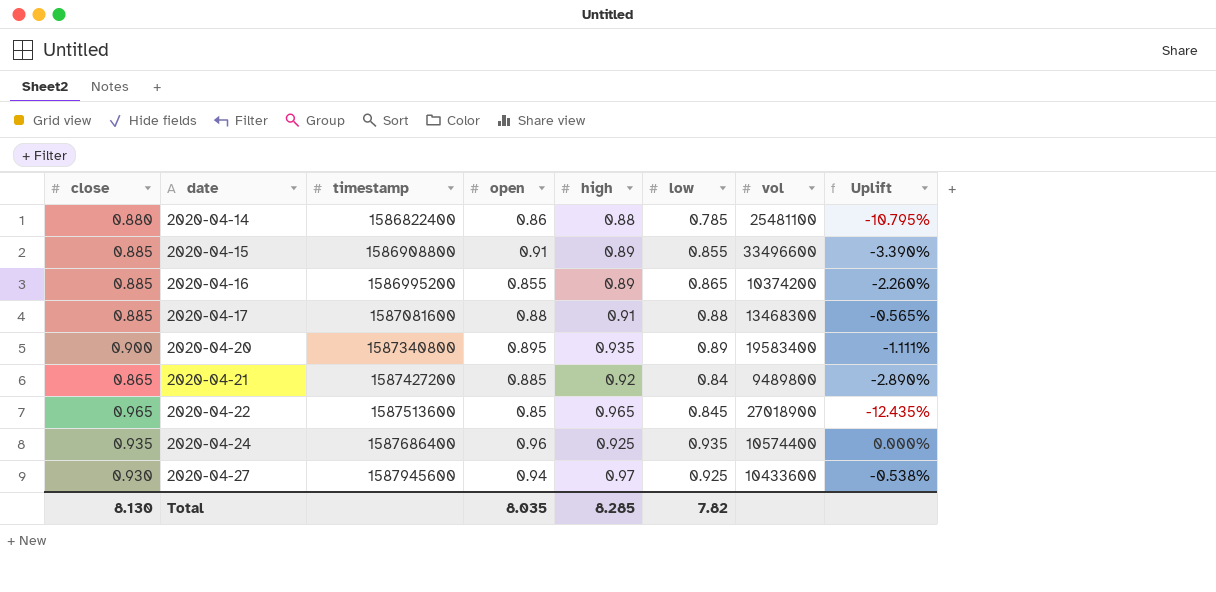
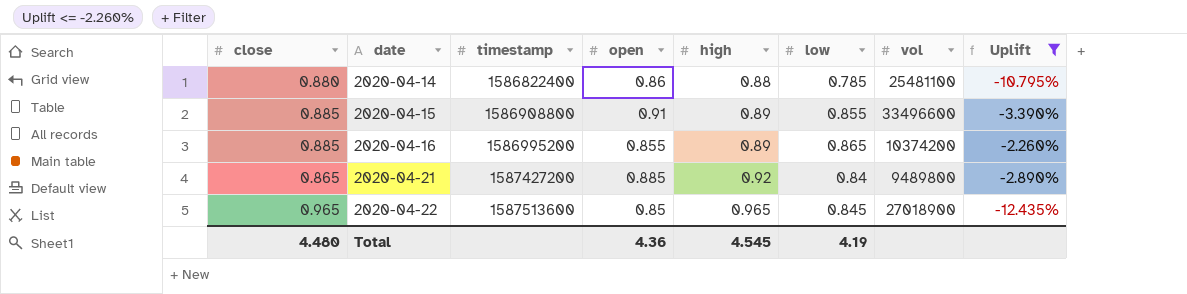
filter: none -> Uplift <= -2.260%
Total | close: 8.130 -> 4.480
Total | open: 8.035 -> 4.36
Total | high: 8.285 -> 4.545
Total | low: 7.82 -> 4.19

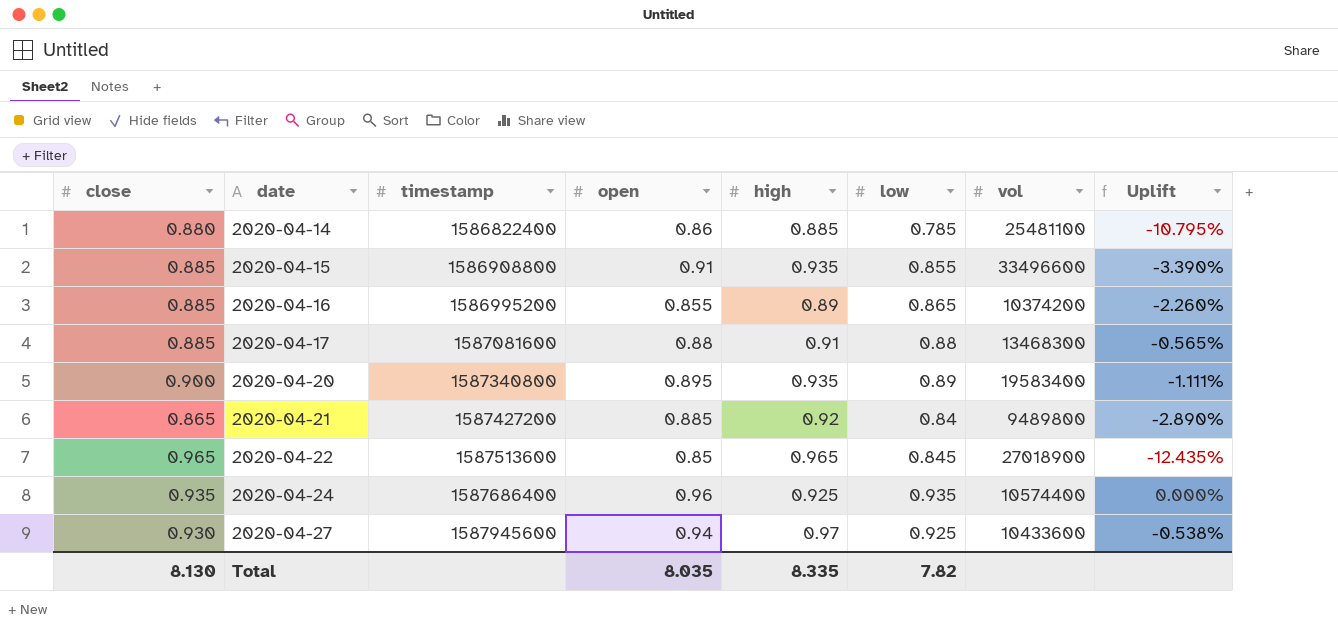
filter: Uplift <= -2.260% -> none
2020-04-14 | high: 0.88 -> 0.885
2020-04-15 | high: 0.89 -> 0.935
Total | close: 4.480 -> 8.130
Total | open: 4.36 -> 8.035
Total | high: 4.545 -> 8.335
Total | low: 4.19 -> 7.82

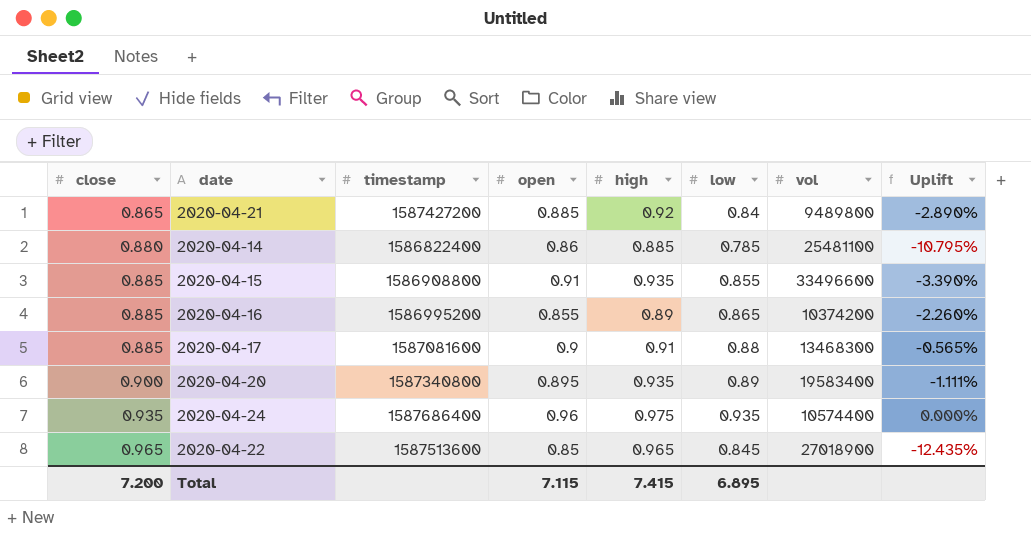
row order: date ascending -> close ascending
row 2020-04-27: 0.930 | 1587945600 | 0.94 | 0.97 | 0.925 | 10433600 | -0.538% -> none
2020-04-17 | open: 0.88 -> 0.9
2020-04-24 | high: 0.925 -> 0.975
Total | close: 8.130 -> 7.200
Total | open: 8.035 -> 7.115
Total | high: 8.335 -> 7.415
Total | low: 7.82 -> 6.895

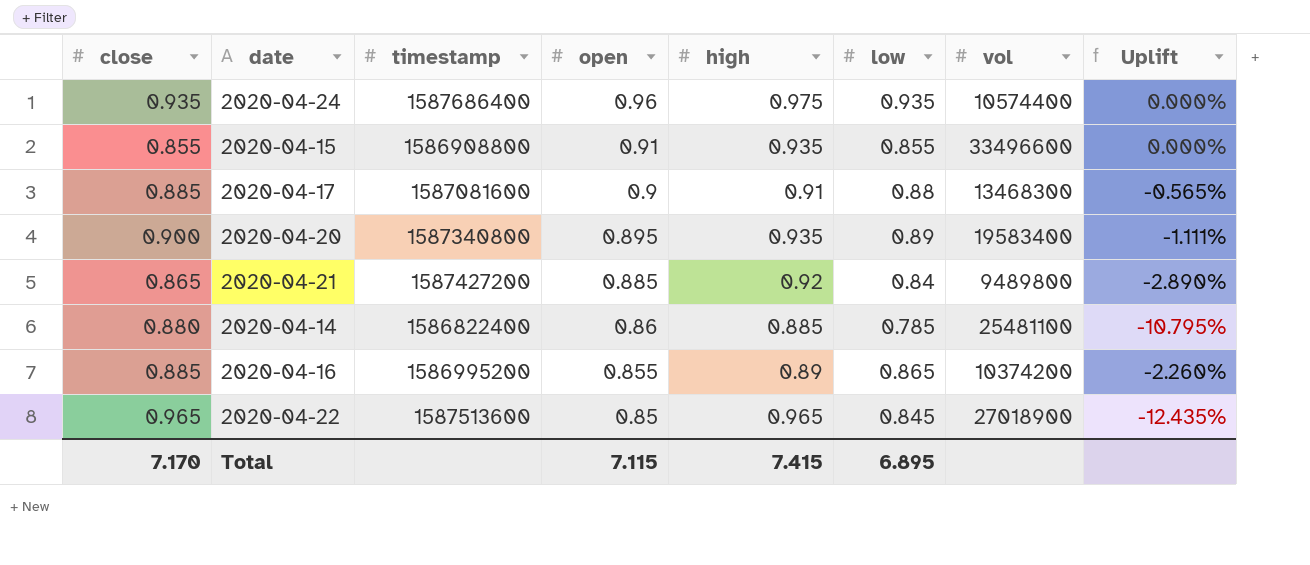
row order: close ascending -> open descending
2020-04-15 | close: 0.885 -> 0.855
2020-04-15 | Uplift: -3.390% -> 0.000%
Total | close: 7.200 -> 7.170

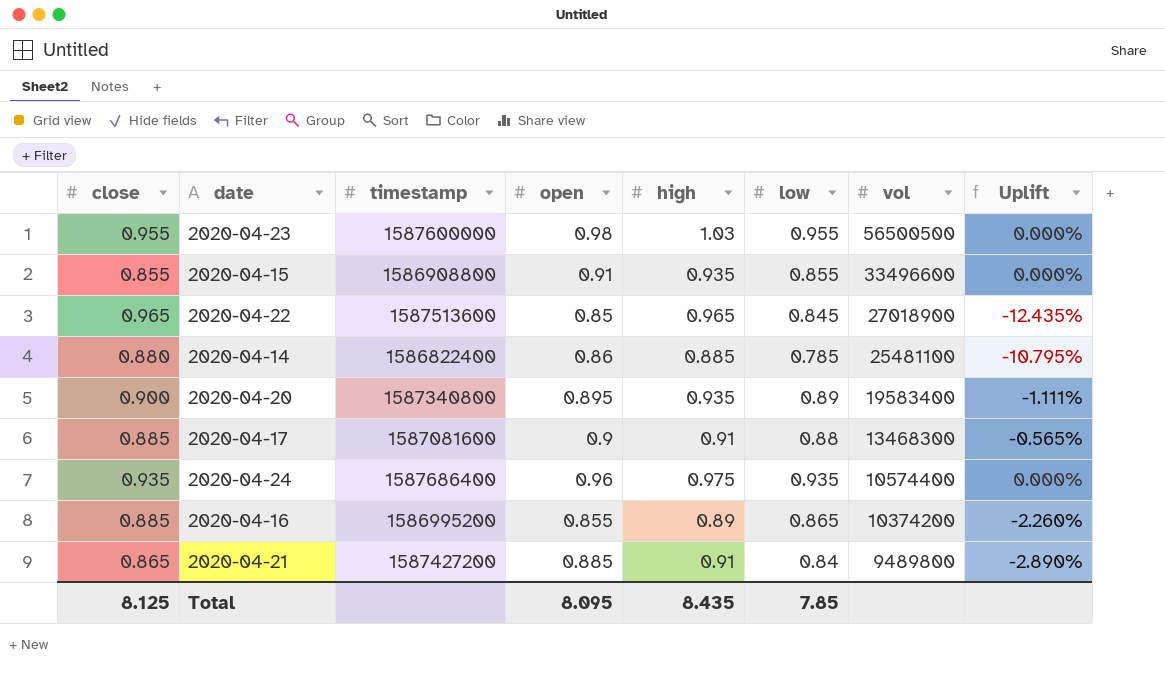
row order: open descending -> vol descending
row 2020-04-23: none -> 0.955 | 1587600000 | 0.98 | 1.03 | 0.955 | 56500500 | 0.000%
2020-04-21 | high: 0.92 -> 0.91
Total | close: 7.170 -> 8.125
Total | open: 7.115 -> 8.095
Total | high: 7.415 -> 8.435
Total | low: 6.895 -> 7.85

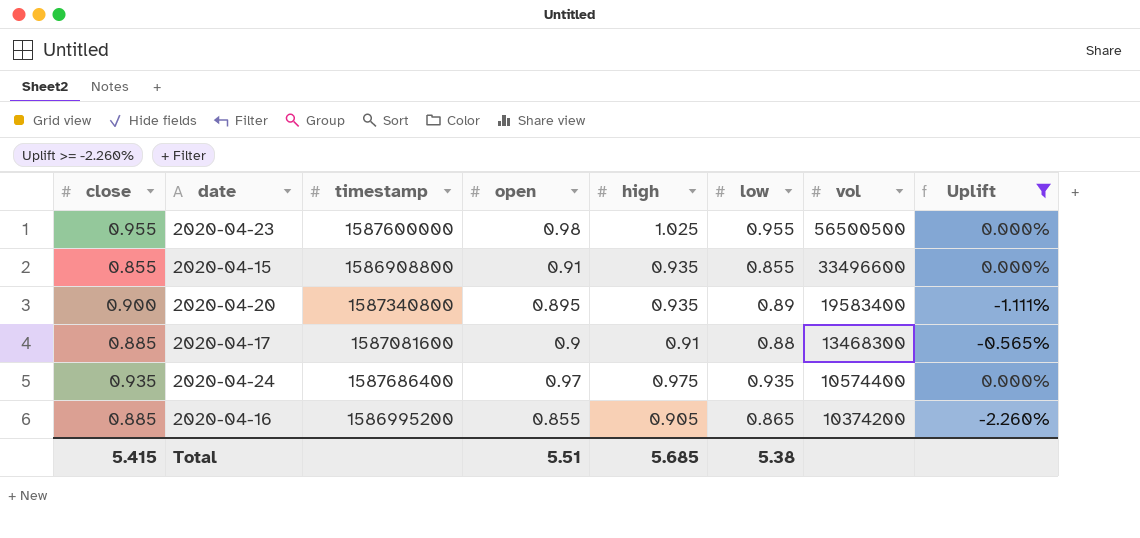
filter: none -> Uplift >= -2.260%
2020-04-23 | high: 1.03 -> 1.025
2020-04-24 | open: 0.96 -> 0.97
2020-04-16 | high: 0.89 -> 0.905
Total | close: 8.125 -> 5.415
Total | open: 8.095 -> 5.51
Total | high: 8.435 -> 5.685
Total | low: 7.85 -> 5.38

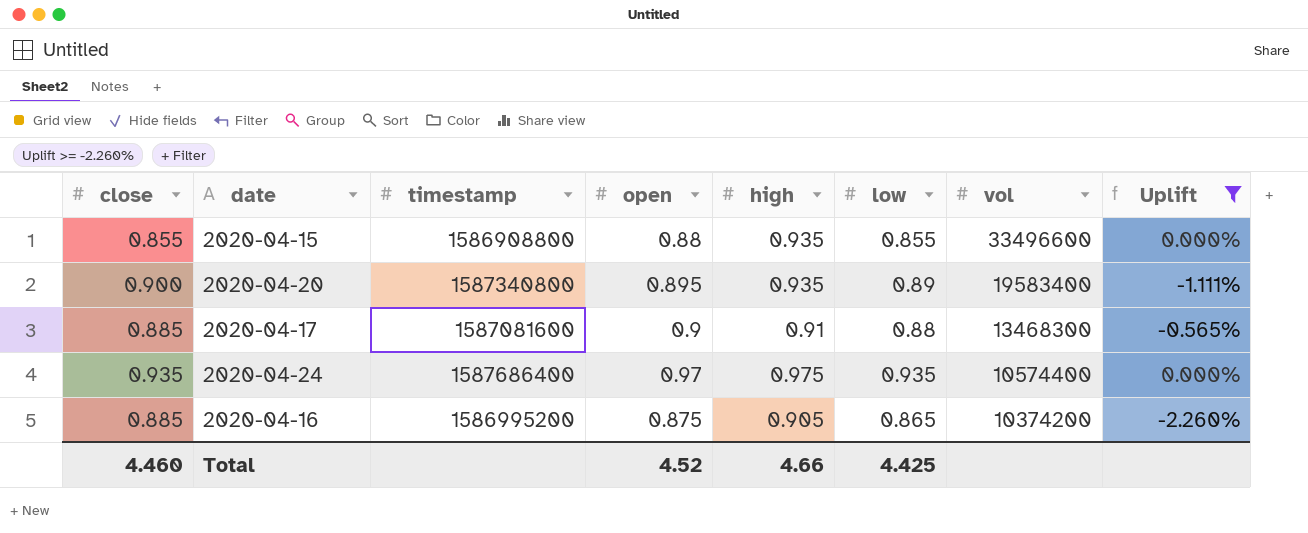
row 2020-04-23: 0.955 | 1587600000 | 0.98 | 1.025 | 0.955 | 56500500 | 0.000% -> none
2020-04-15 | open: 0.91 -> 0.88
2020-04-16 | open: 0.855 -> 0.875
Total | close: 5.415 -> 4.460
Total | open: 5.51 -> 4.52
Total | high: 5.685 -> 4.66
Total | low: 5.38 -> 4.425

